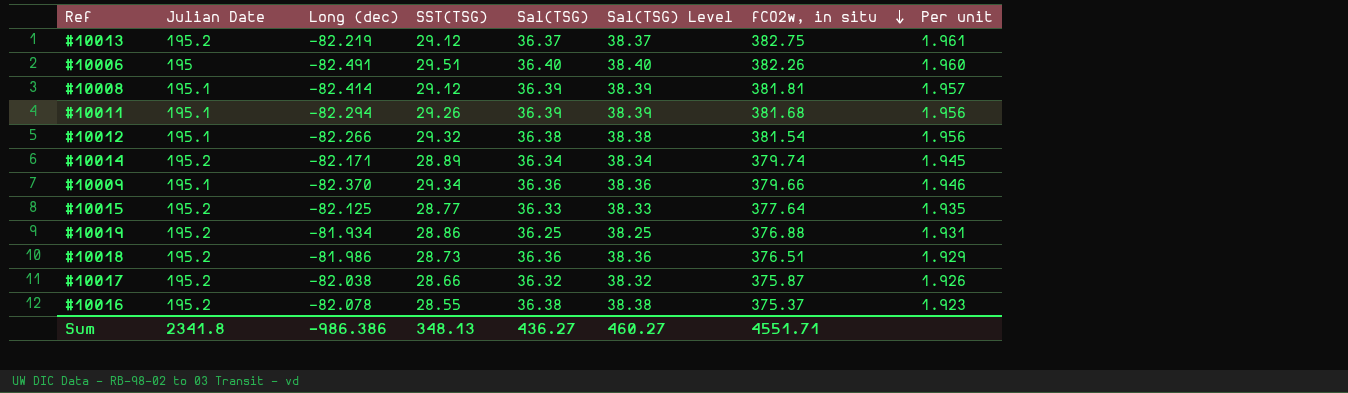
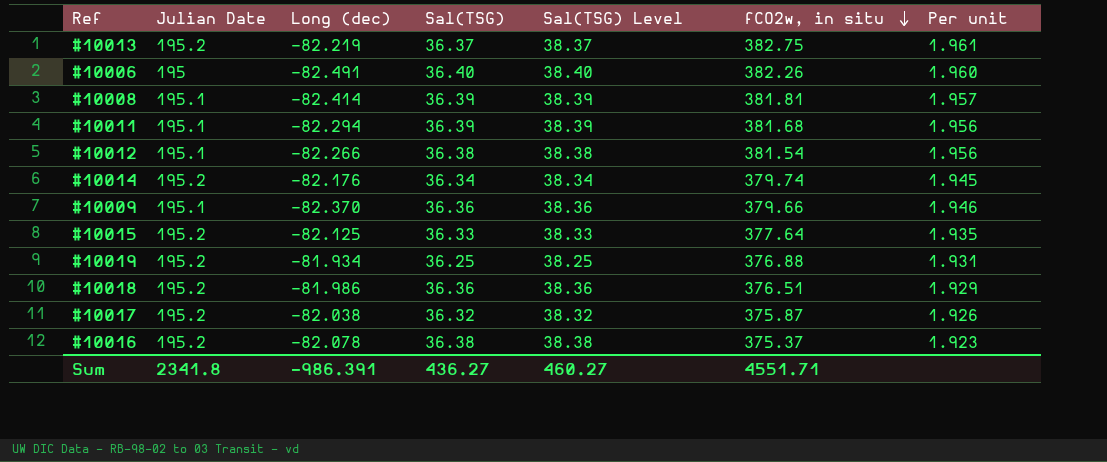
column SST(TSG) | position: 4 -> none
#10014 | Long (dec): -82.171 -> -82.176
Sum | Long (dec): -986.386 -> -986.391

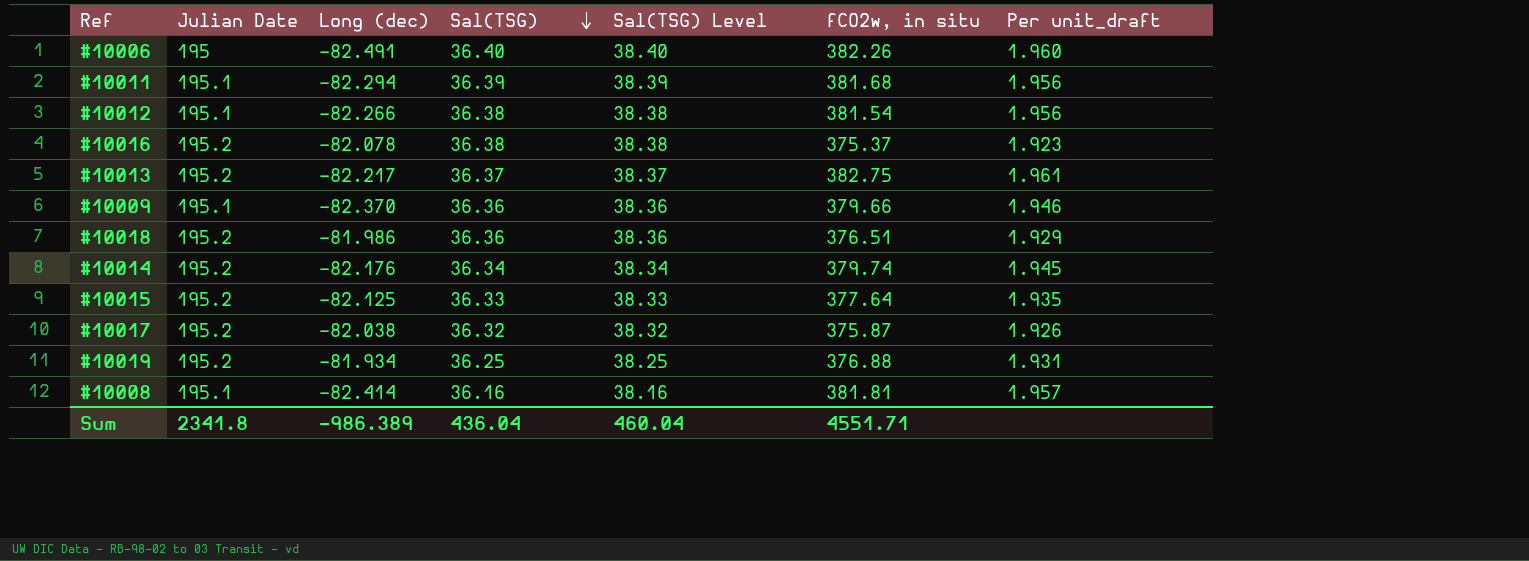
row order: fCO2w, in situ descending -> Sal(TSG) descending
column name: Per unit -> Per unit_draft
#10013 | Long (dec): -82.219 -> -82.217
#10008 | Sal(TSG): 36.39 -> 36.16
#10008 | Sal(TSG) Level: 38.39 -> 38.16
Sum | Long (dec): -986.391 -> -986.389
Sum | Sal(TSG): 436.27 -> 436.04
Sum | Sal(TSG) Level: 460.27 -> 460.04

